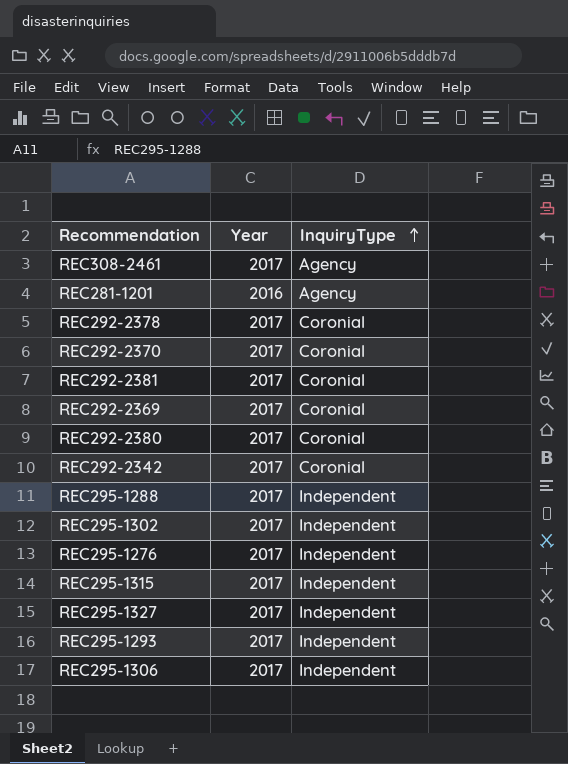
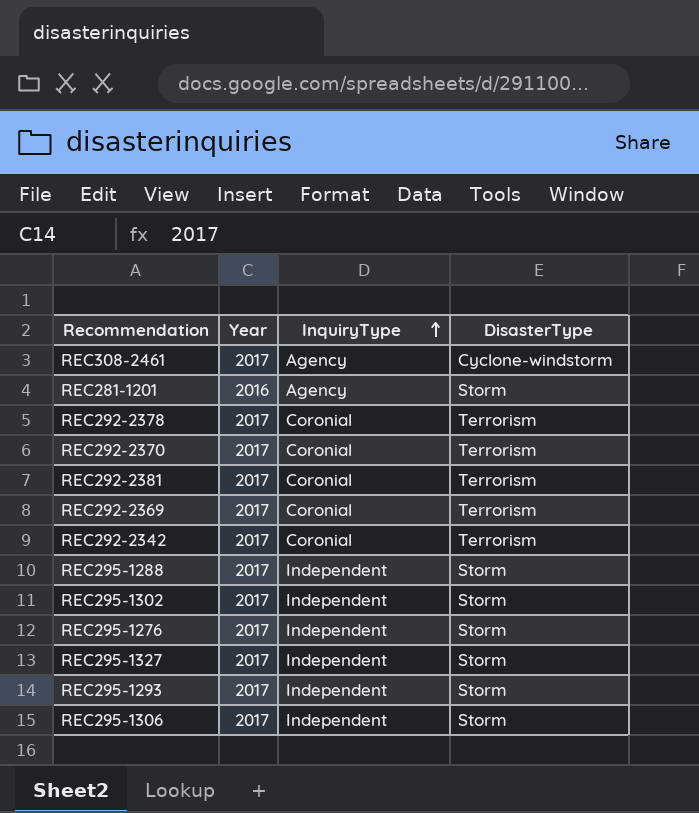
column DisasterType | position: none -> 4
row REC292-2380: 2017 | Coronial -> none
row REC295-1315: 2017 | Independent -> none

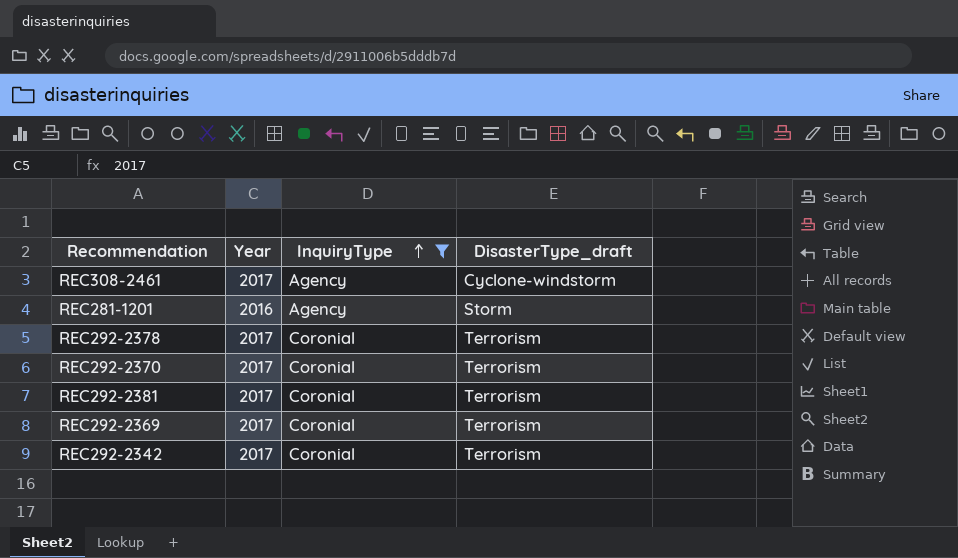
filter: none -> InquiryType != Independent
column name: DisasterType -> DisasterType_draft

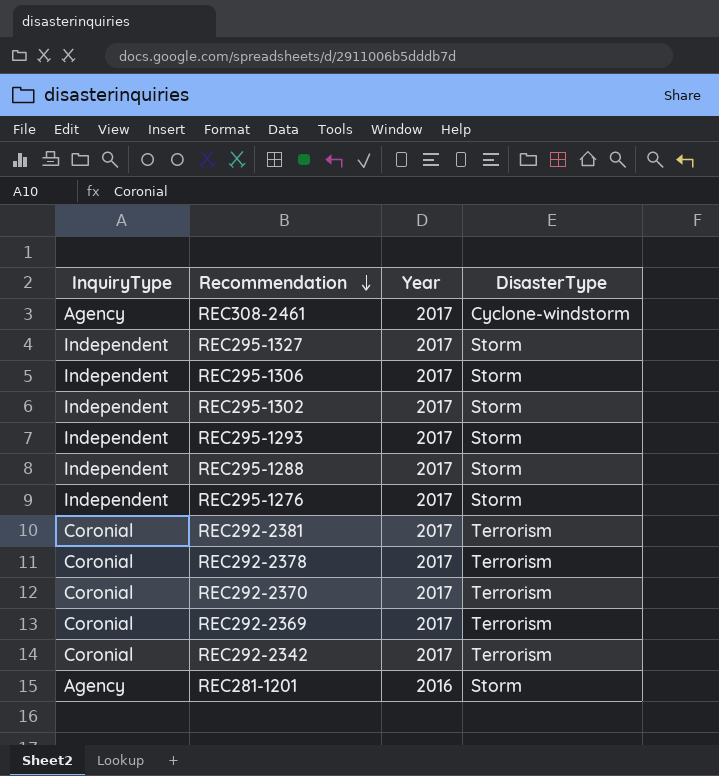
filter: InquiryType != Independent -> none
row order: InquiryType ascending -> Recommendation descending
column InquiryType | position: 3 -> 1
column name: DisasterType_draft -> DisasterType

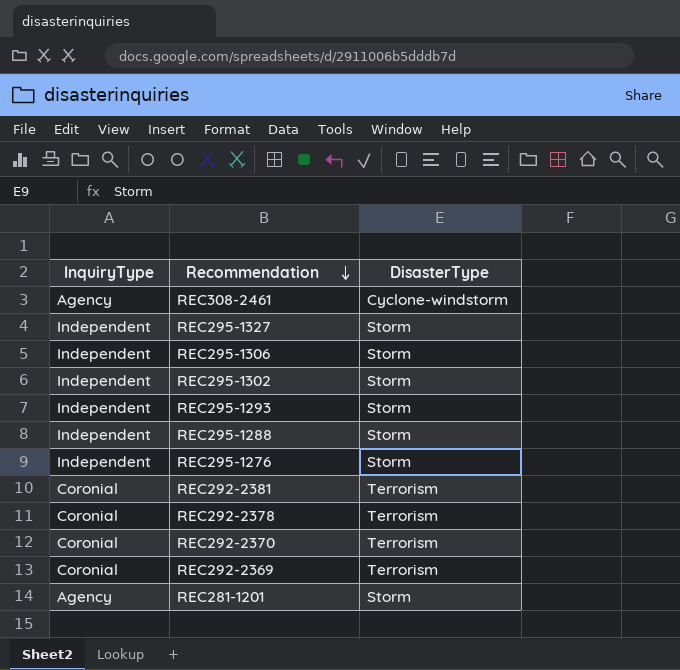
column Year | position: 3 -> none
row REC292-2342: Coronial | 2017 | Terrorism -> none

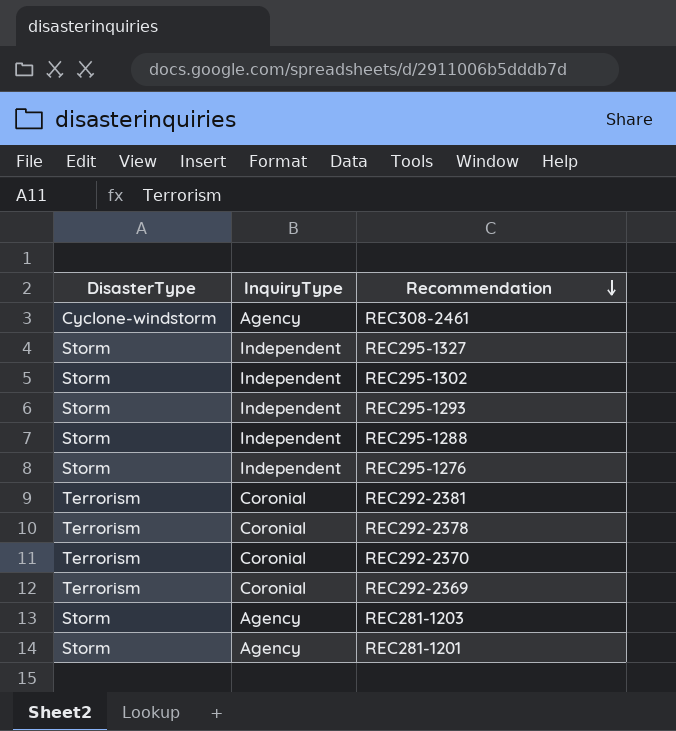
column DisasterType | position: 3 -> 1
row REC295-1306: Independent | Storm -> none
row REC281-1203: none -> Storm | Agency

